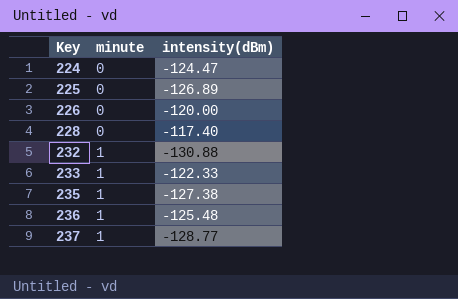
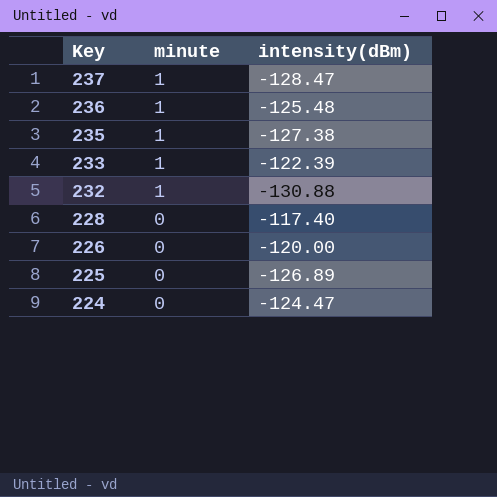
row order: Key ascending -> Key descending
237 | intensity(dBm): -128.77 -> -128.47
233 | intensity(dBm): -122.33 -> -122.39

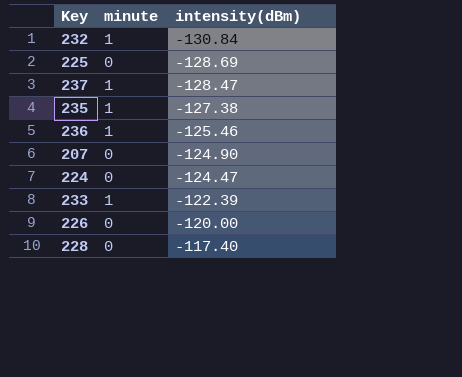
row order: Key descending -> intensity(dBm) ascending
232 | intensity(dBm): -130.88 -> -130.84
225 | intensity(dBm): -126.89 -> -128.69
236 | intensity(dBm): -125.48 -> -125.46
row 207: none -> 0 | -124.90

